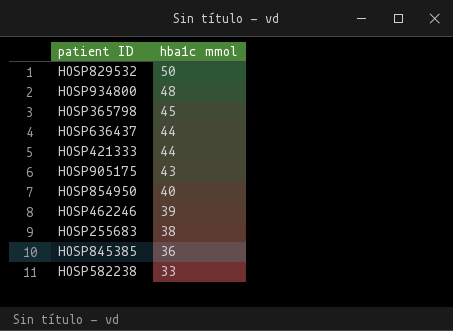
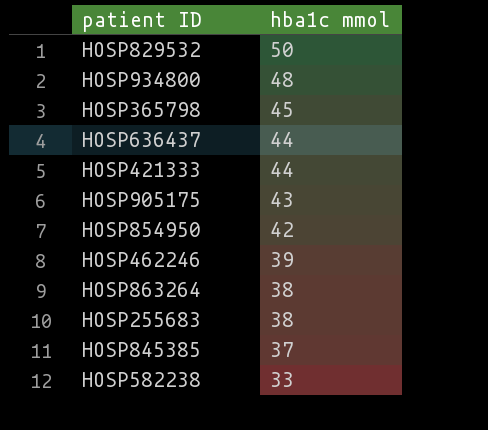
HOSP854950 | hba1c mmol: 40 -> 42
row HOSP863264: none -> 38
HOSP845385 | hba1c mmol: 36 -> 37

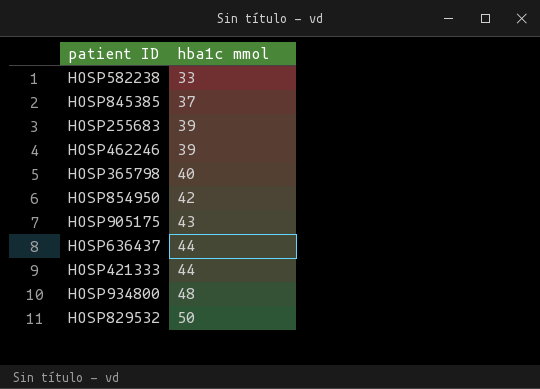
row order: hba1c mmol descending -> hba1c mmol ascending
row HOSP863264: 38 -> none
HOSP255683 | hba1c mmol: 38 -> 39
HOSP365798 | hba1c mmol: 45 -> 40

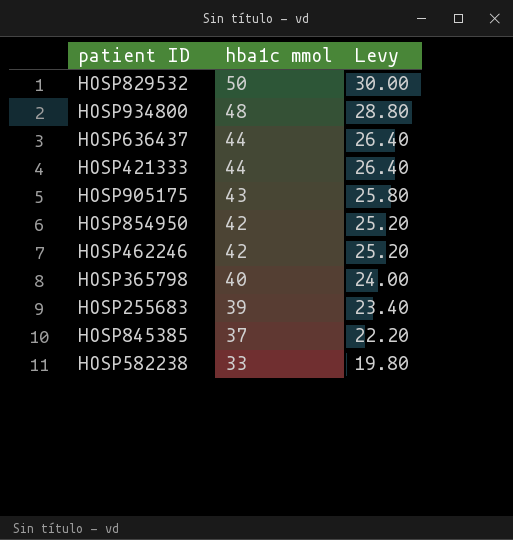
row order: hba1c mmol ascending -> hba1c mmol descending
column Levy | formula: none -> [hba1c mmol] * 0.6
HOSP462246 | hba1c mmol: 39 -> 42

